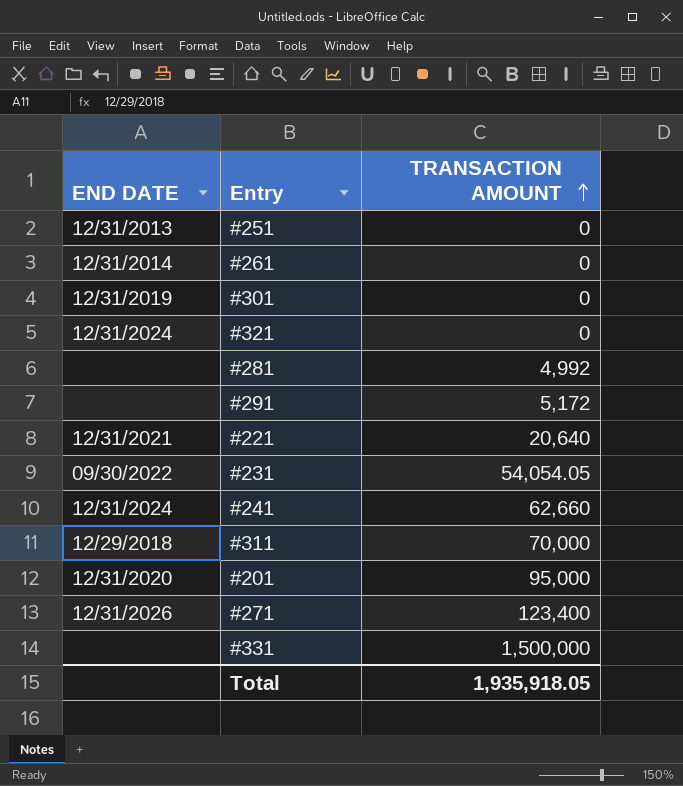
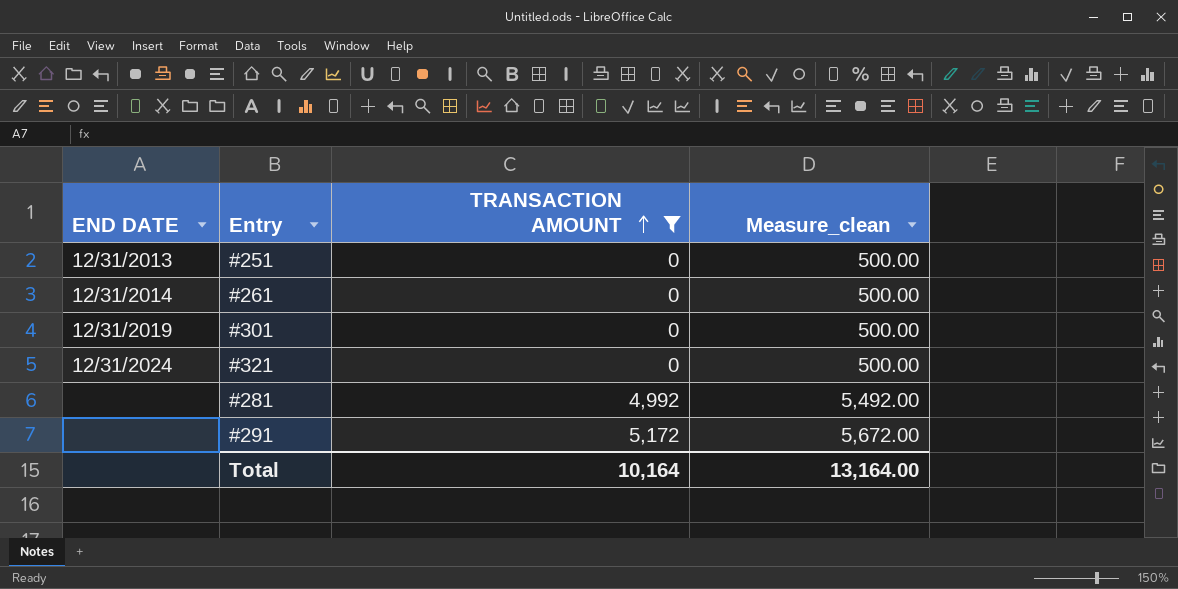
filter: none -> TRANSACTION AMOUNT <= 5,172
column Measure_clean | formula: none -> [TRANSACTION AMOUNT] + 500
Total | TRANSACTION AMOUNT: 1,935,918.05 -> 10,164

